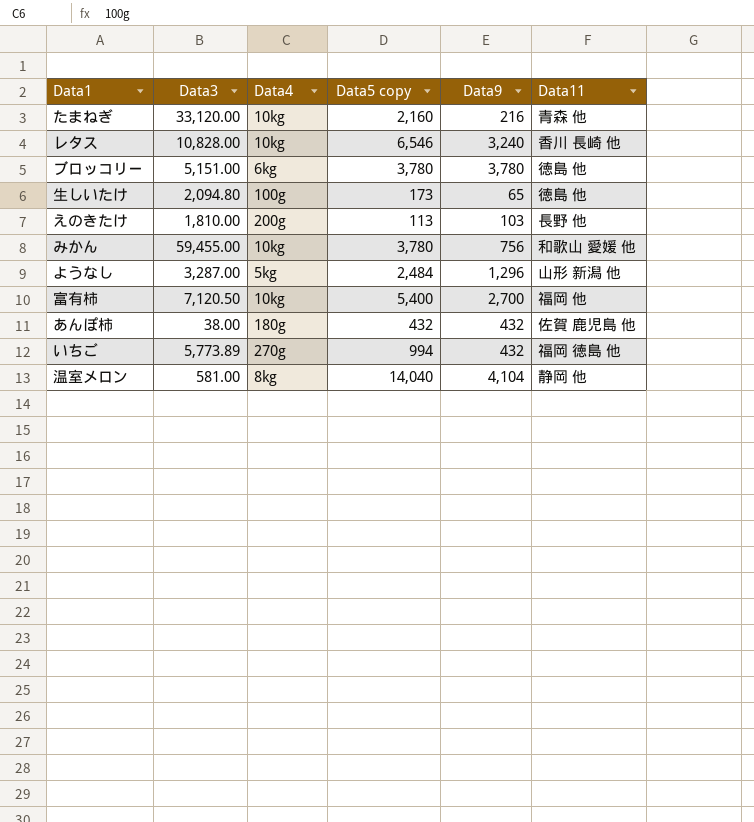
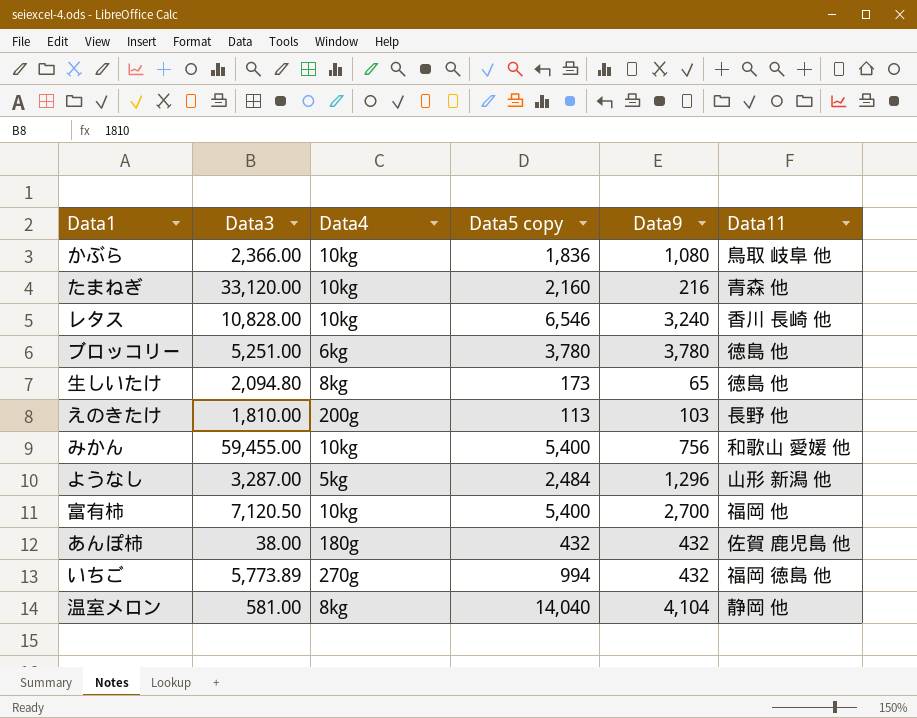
row かぶら: none -> 2,366.00 | 10kg | 1,836 | 1,080 | 鳥取 岐阜 他
ブロッコリー | Data3: 5,151.00 -> 5,251.00
生しいたけ | Data4: 100g -> 8kg
みかん | Data5 copy: 3,780 -> 5,400

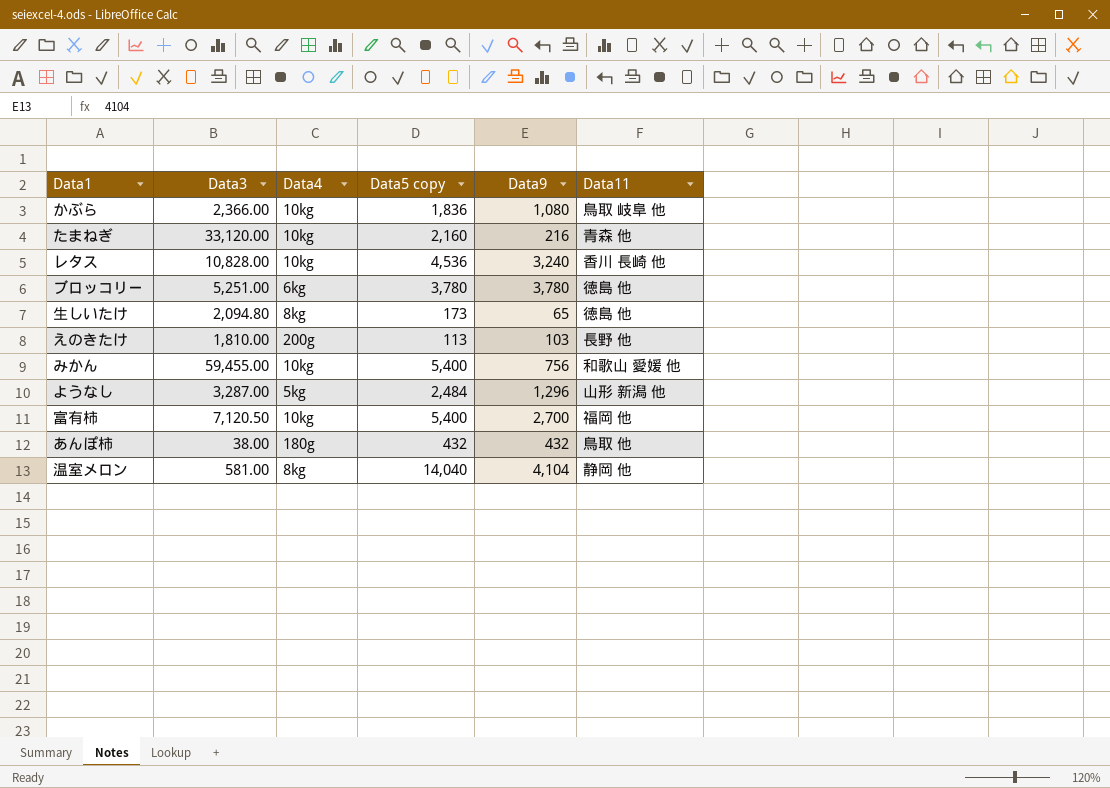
row いちご: 5,773.89 | 270g | 994 | 432 | 福岡 徳島 他 -> none
レタス | Data5 copy: 6,546 -> 4,536
あんぽ柿 | Data11: 佐賀 鹿児島 他 -> 鳥取 他

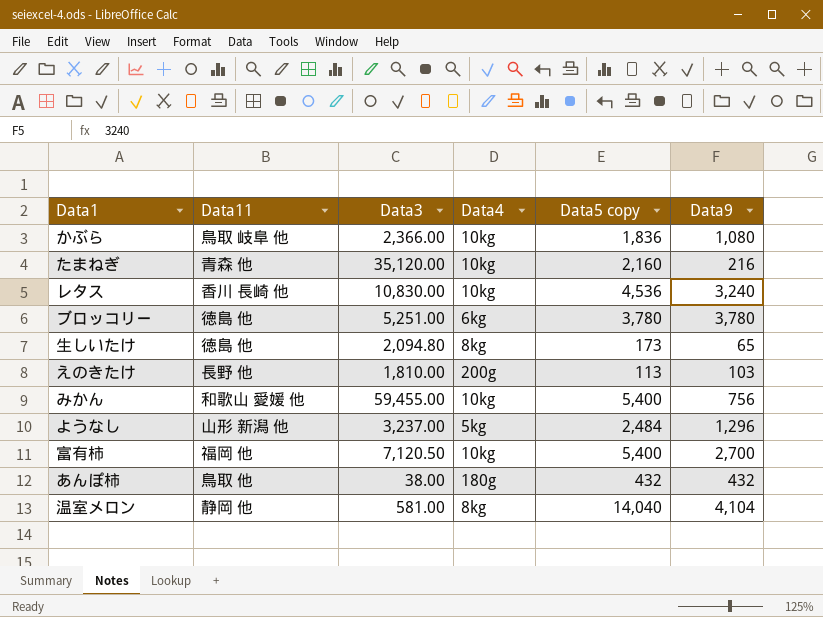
column Data11 | position: 6 -> 2
たまねぎ | Data3: 33,120.00 -> 35,120.00
レタス | Data3: 10,828.00 -> 10,830.00
ようなし | Data3: 3,287.00 -> 3,237.00

